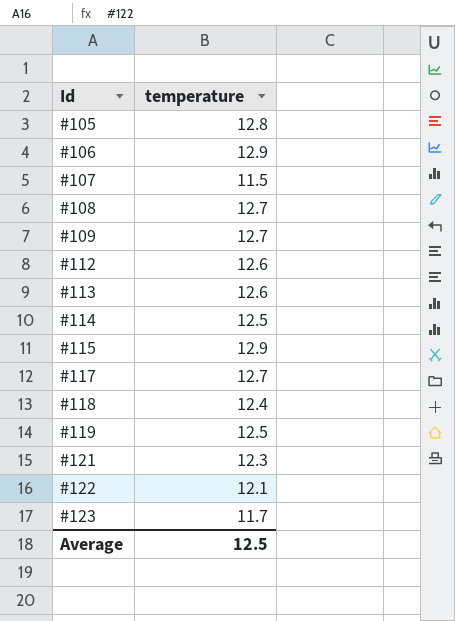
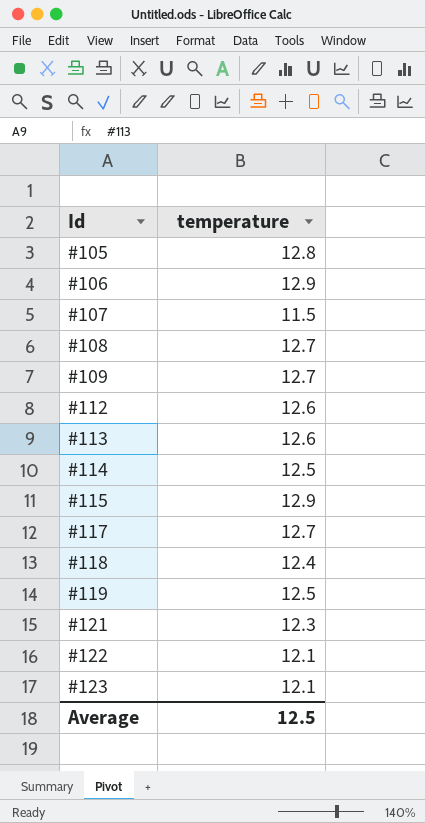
#123 | temperature: 11.7 -> 12.1

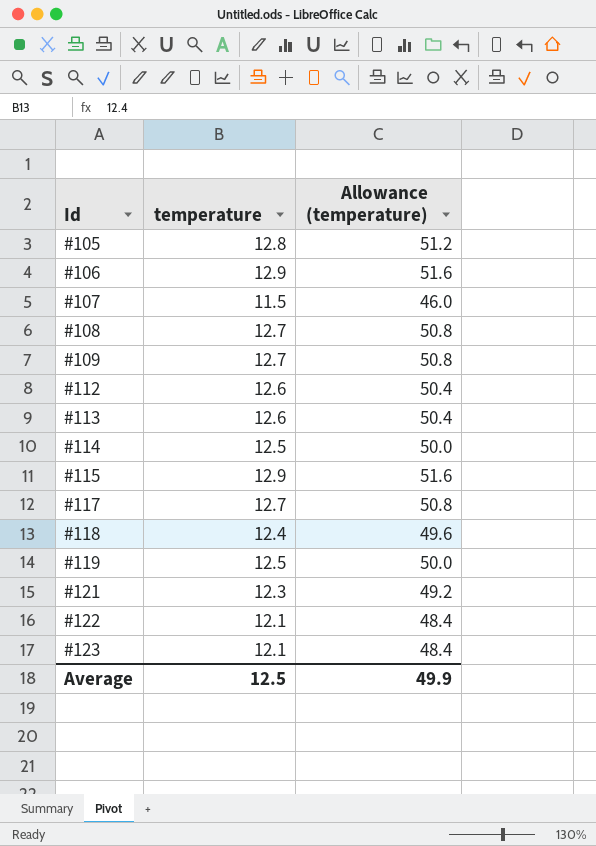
column Allowance (temperature) | formula: none -> [temperature] * 4

